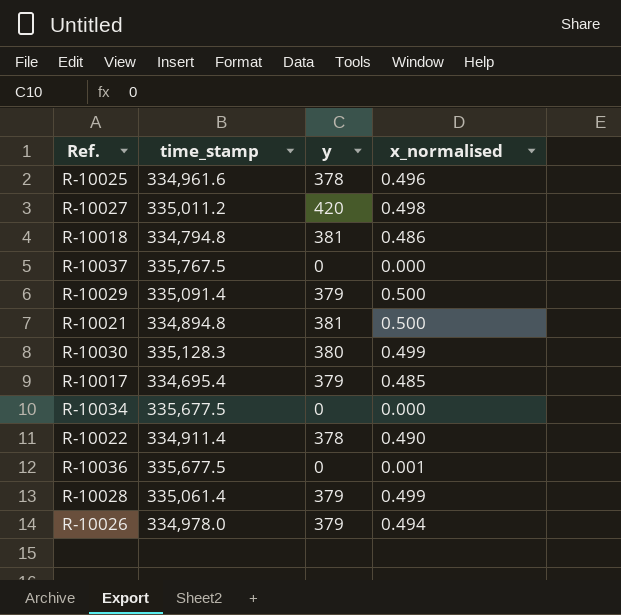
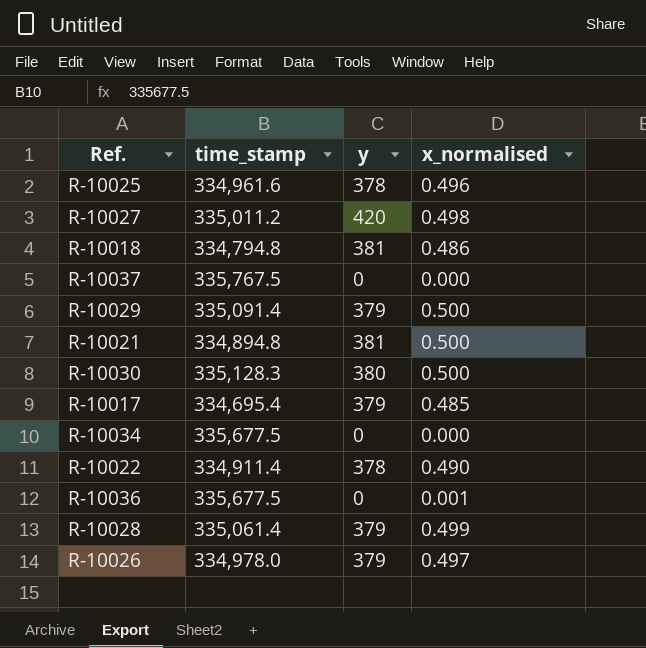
R-10030 | x_normalised: 0.499 -> 0.500
R-10026 | x_normalised: 0.494 -> 0.497

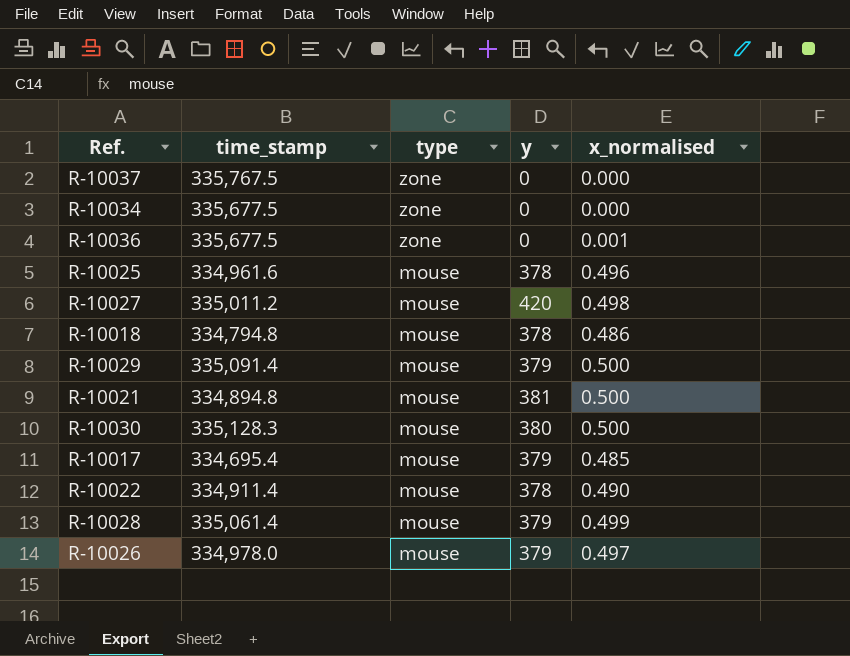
row order: none -> type descending
column type | position: none -> 3
R-10018 | y: 381 -> 378

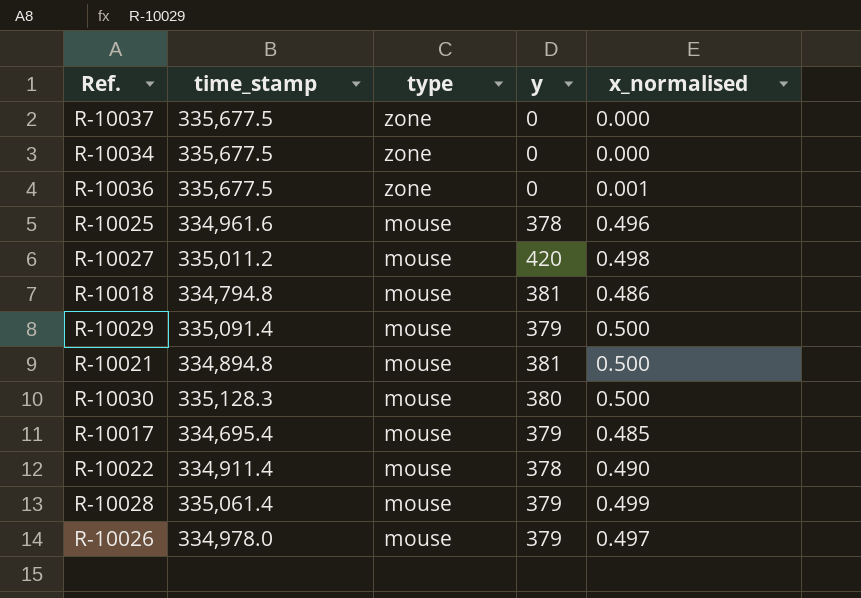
R-10037 | time_stamp: 335,767.5 -> 335,677.5
R-10018 | y: 378 -> 381

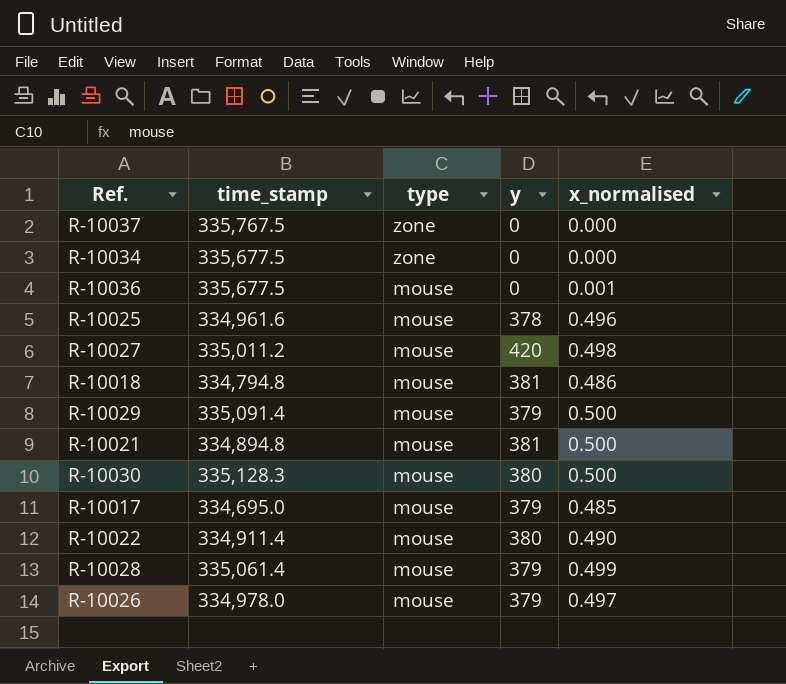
R-10037 | time_stamp: 335,677.5 -> 335,767.5
R-10036 | type: zone -> mouse
R-10017 | time_stamp: 334,695.4 -> 334,695.0
R-10022 | y: 378 -> 380

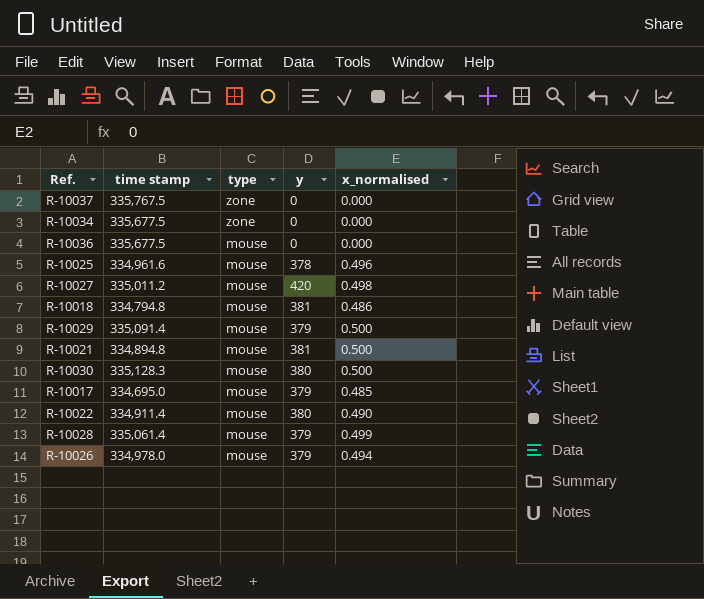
column name: time_stamp -> time stamp
R-10036 | x_normalised: 0.001 -> 0.000
R-10026 | x_normalised: 0.497 -> 0.494

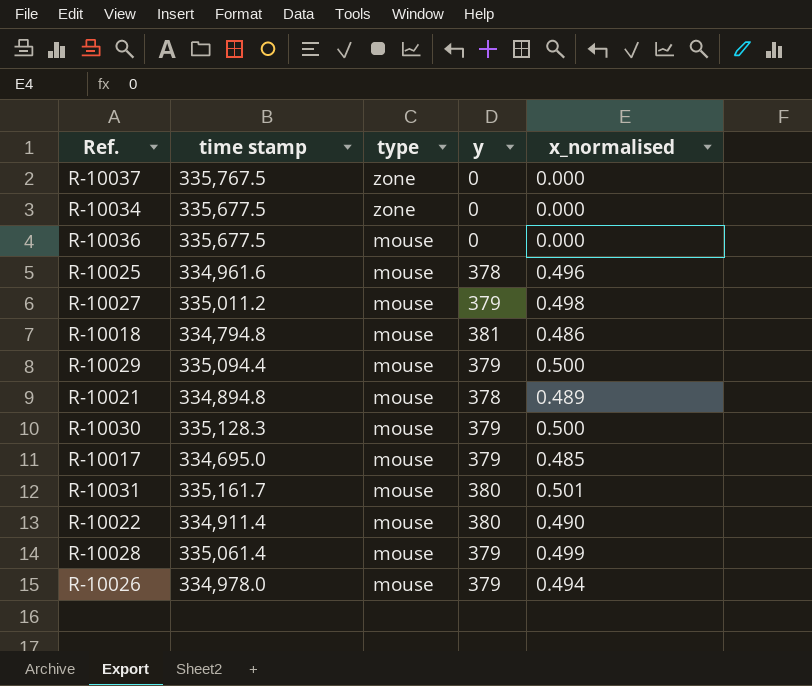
R-10027 | y: 420 -> 379
R-10029 | time stamp: 335,091.4 -> 335,094.4
R-10021 | y: 381 -> 378
R-10021 | x_normalised: 0.500 -> 0.489
R-10030 | y: 380 -> 379
row R-10031: none -> 335,161.7 | mouse | 380 | 0.501

